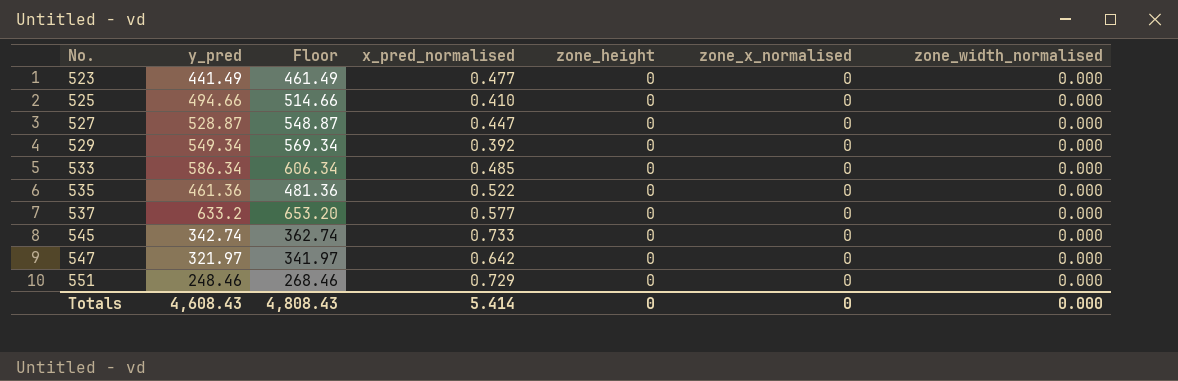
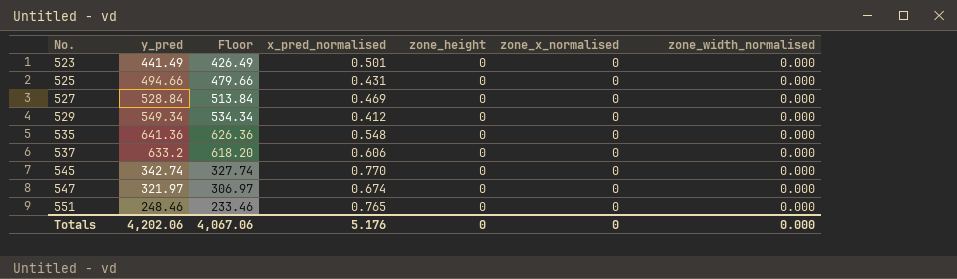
column Floor | formula: [y_pred] + 20 -> [y_pred] - 15
row 533: 586.34 | 606.34 | 0.485 | 0 | 0 | 0.000 -> none
523 | x_pred_normalised: 0.477 -> 0.501
525 | x_pred_normalised: 0.410 -> 0.431
527 | y_pred: 528.87 -> 528.84
527 | x_pred_normalised: 0.447 -> 0.469
529 | x_pred_normalised: 0.392 -> 0.412
535 | y_pred: 461.36 -> 641.36
535 | x_pred_normalised: 0.522 -> 0.548
537 | x_pred_normalised: 0.577 -> 0.606
545 | x_pred_normalised: 0.733 -> 0.770
547 | x_pred_normalised: 0.642 -> 0.674
551 | x_pred_normalised: 0.729 -> 0.765
Totals | y_pred: 4,608.43 -> 4,202.06
Totals | Floor: 4,808.43 -> 4,067.06
Totals | x_pred_normalised: 5.414 -> 5.176

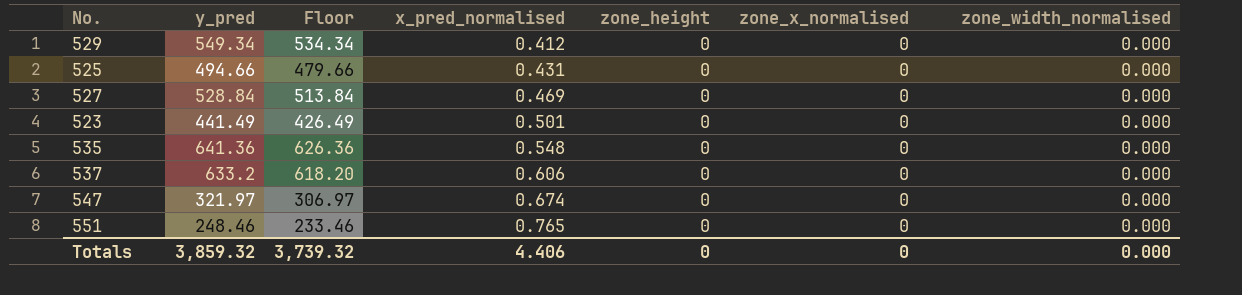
row order: No. ascending -> x_pred_normalised ascending
row 545: 342.74 | 327.74 | 0.770 | 0 | 0 | 0.000 -> none
Totals | y_pred: 4,202.06 -> 3,859.32
Totals | Floor: 4,067.06 -> 3,739.32
Totals | x_pred_normalised: 5.176 -> 4.406

